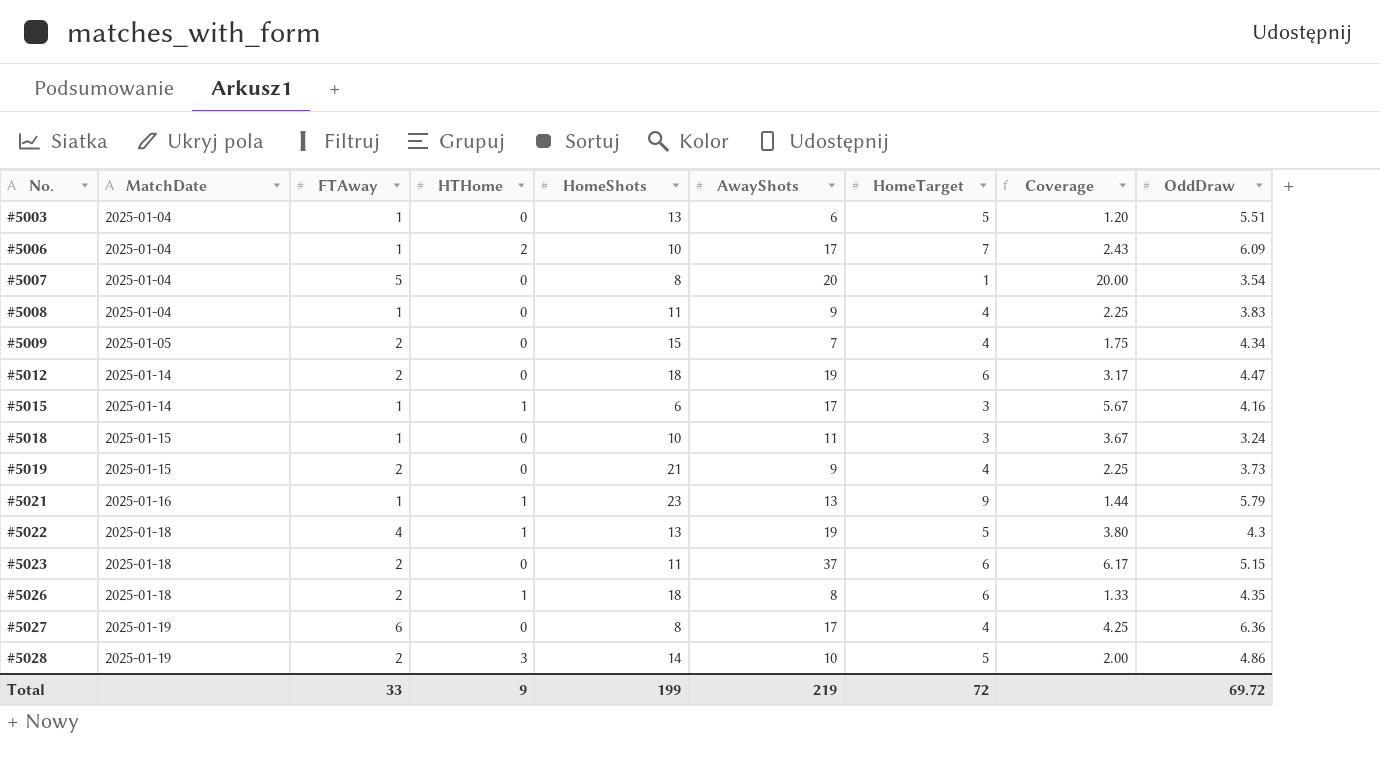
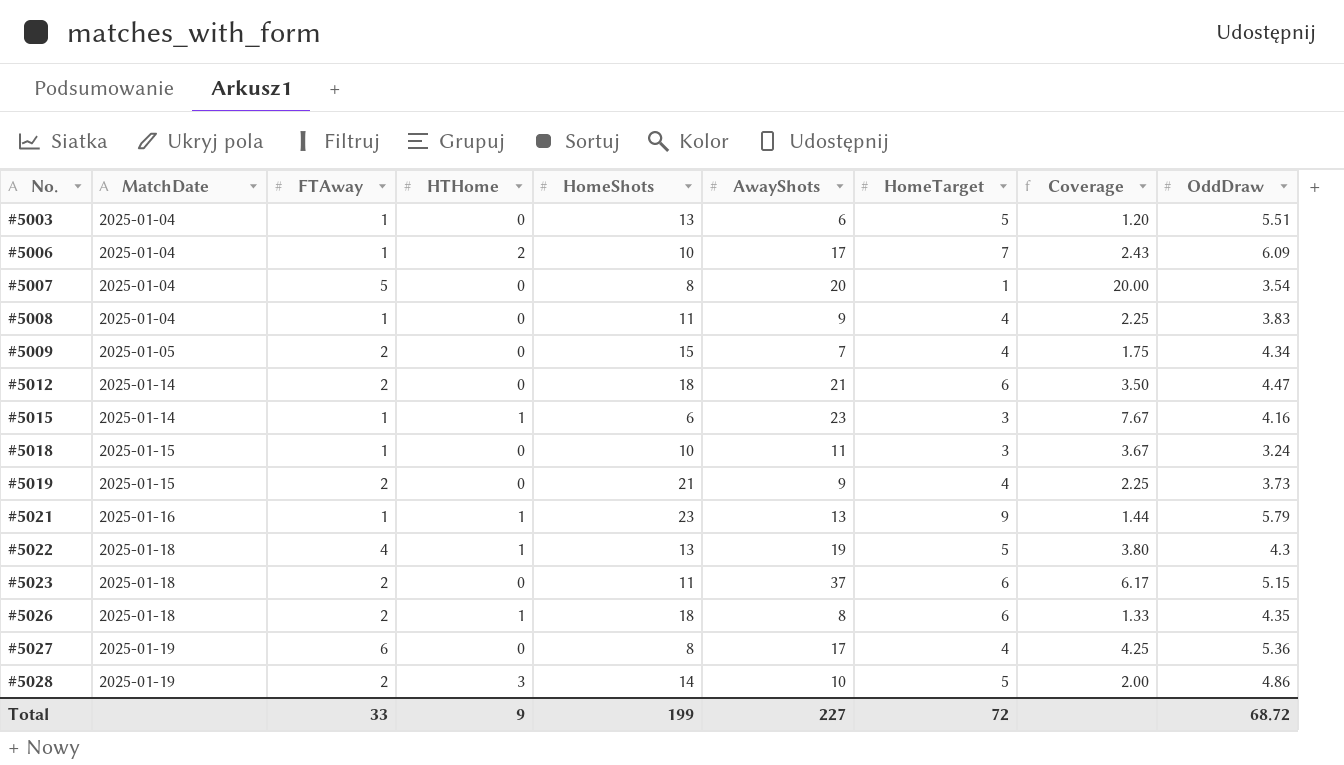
#5012 | AwayShots: 19 -> 21
#5012 | Coverage: 3.17 -> 3.50
#5015 | AwayShots: 17 -> 23
#5015 | Coverage: 5.67 -> 7.67
#5027 | OddDraw: 6.36 -> 5.36
Total | AwayShots: 219 -> 227
Total | OddDraw: 69.72 -> 68.72

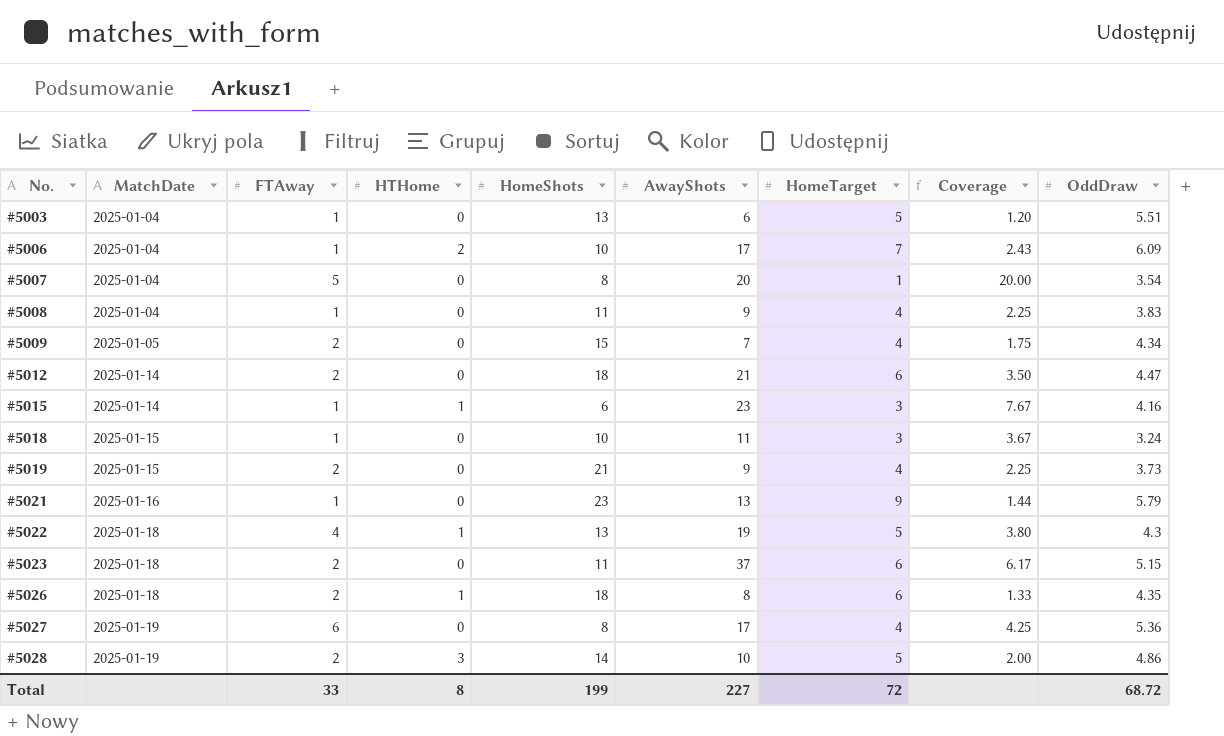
#5021 | HTHome: 1 -> 0
Total | HTHome: 9 -> 8

